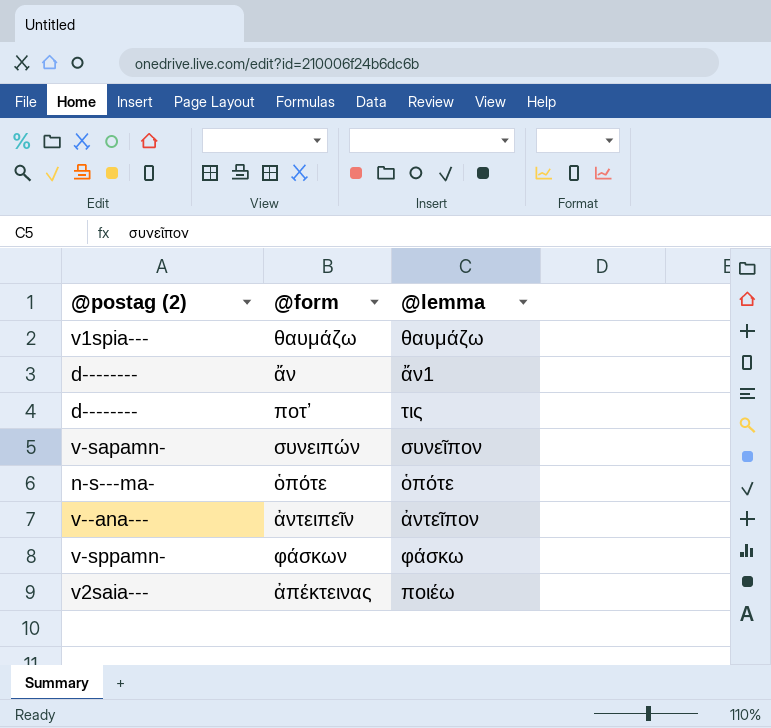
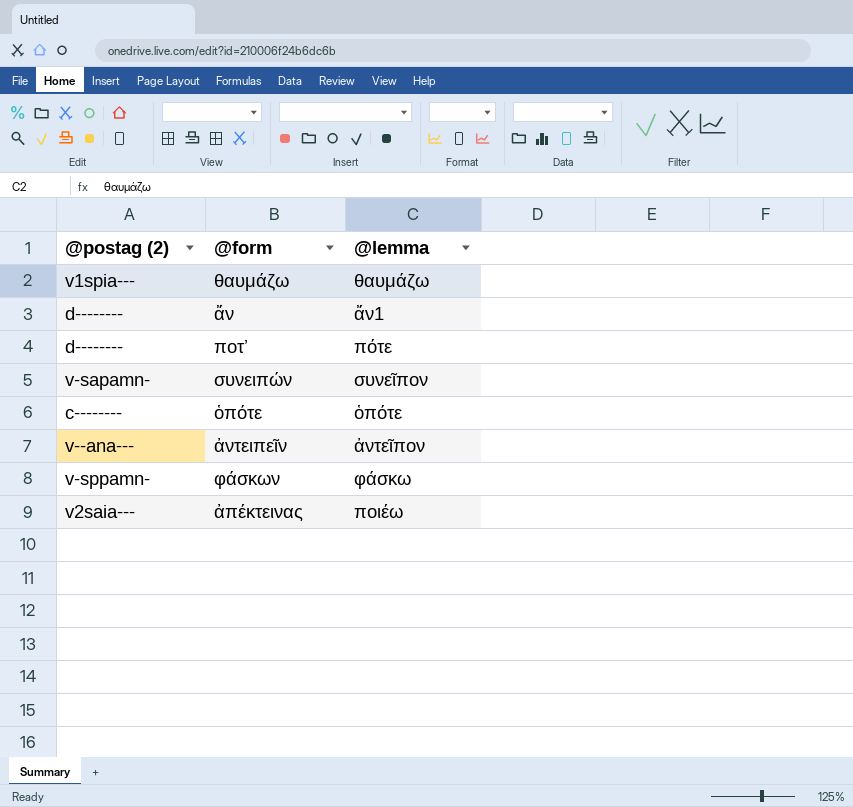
ποτʼ | @lemma: τις -> πότε
ὁπότε | @postag (2): n-s---ma- -> c--------

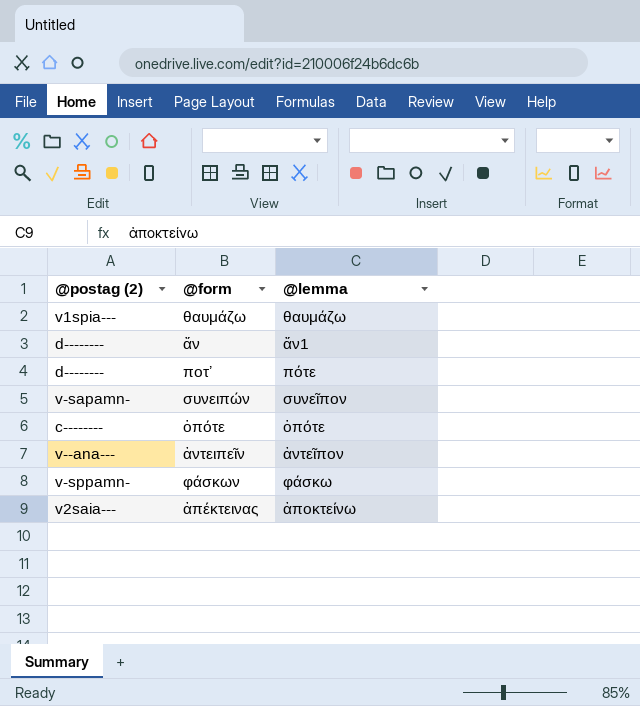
ἀπέκτεινας | @lemma: ποιέω -> ἀποκτείνω

